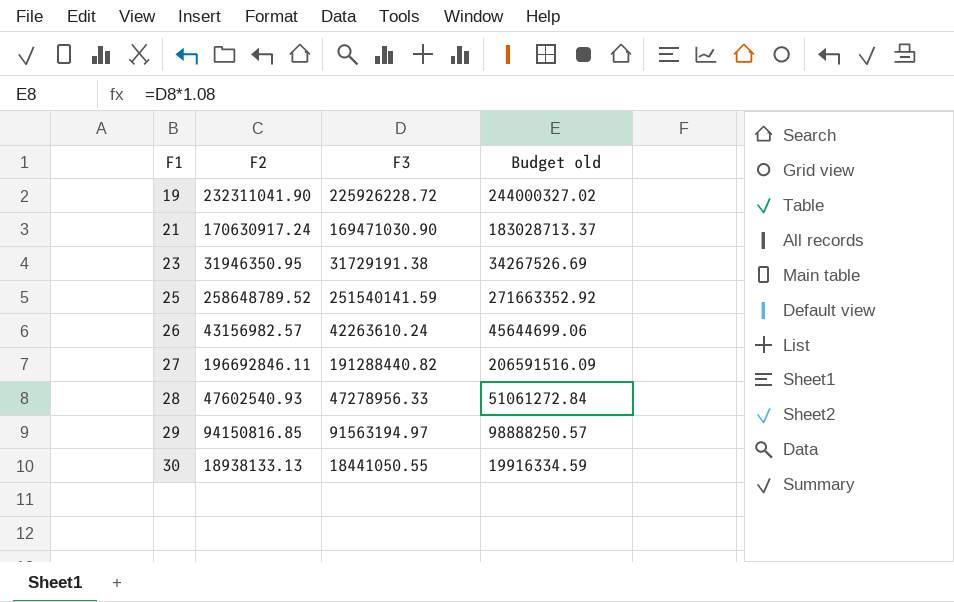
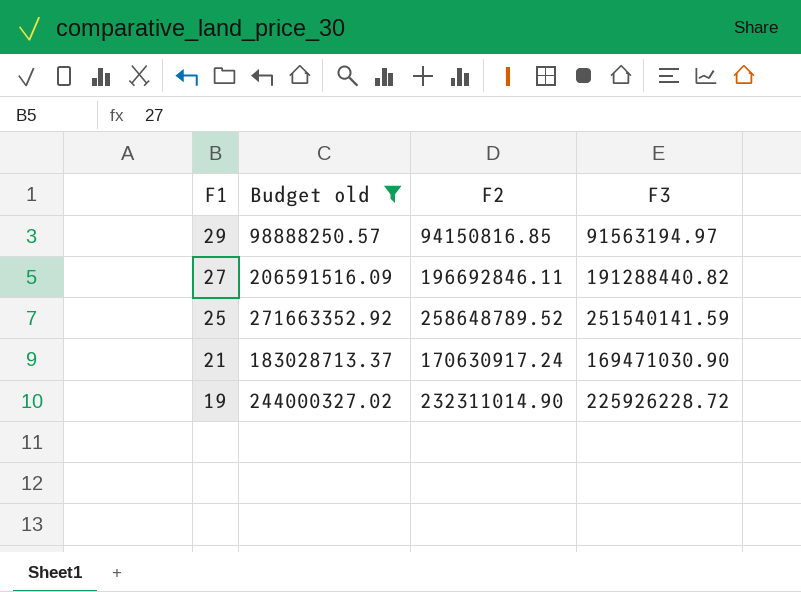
filter: none -> Budget old >= 98888250.57
row order: F1 ascending -> F1 descending
column Budget old | position: 4 -> 2
19 | F2: 232311041.90 -> 232311014.90

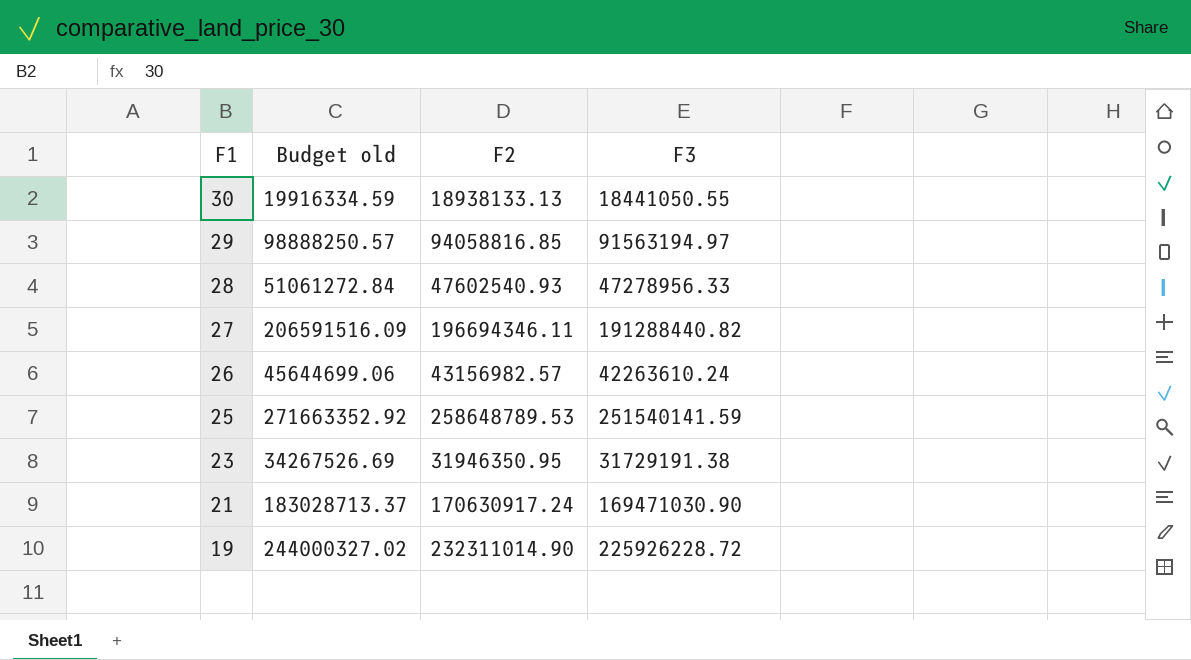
filter: Budget old >= 98888250.57 -> none
29 | F2: 94150816.85 -> 94058816.85
27 | F2: 196692846.11 -> 196694346.11
25 | F2: 258648789.52 -> 258648789.53

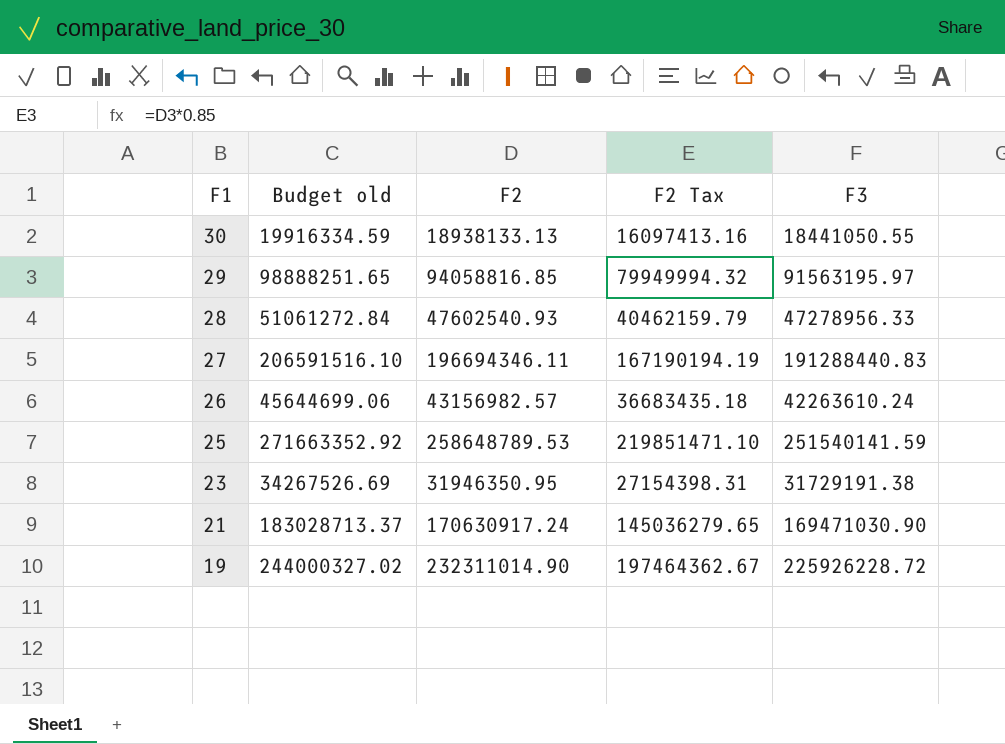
column F2 Tax | formula: none -> [F2] * 0.85
29 | Budget old: 98888250.57 -> 98888251.65
29 | F3: 91563194.97 -> 91563195.97
27 | Budget old: 206591516.09 -> 206591516.10
27 | F3: 191288440.82 -> 191288440.83

